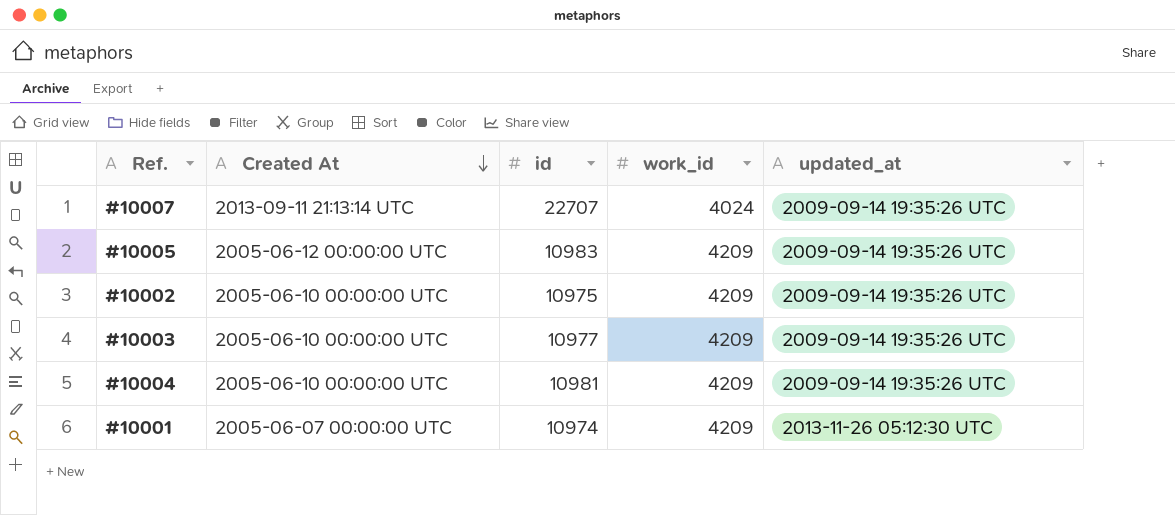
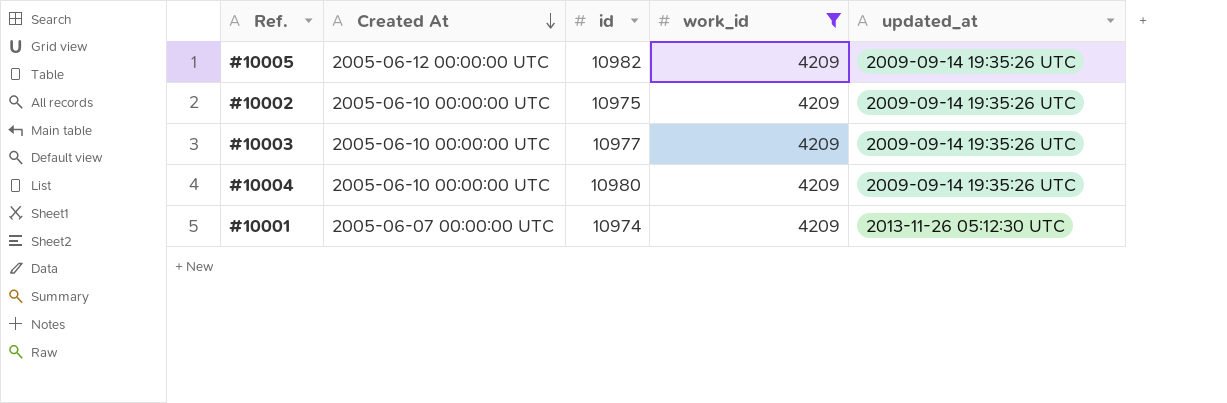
filter: none -> work_id = 4209
#10005 | id: 10983 -> 10982
#10004 | id: 10981 -> 10980

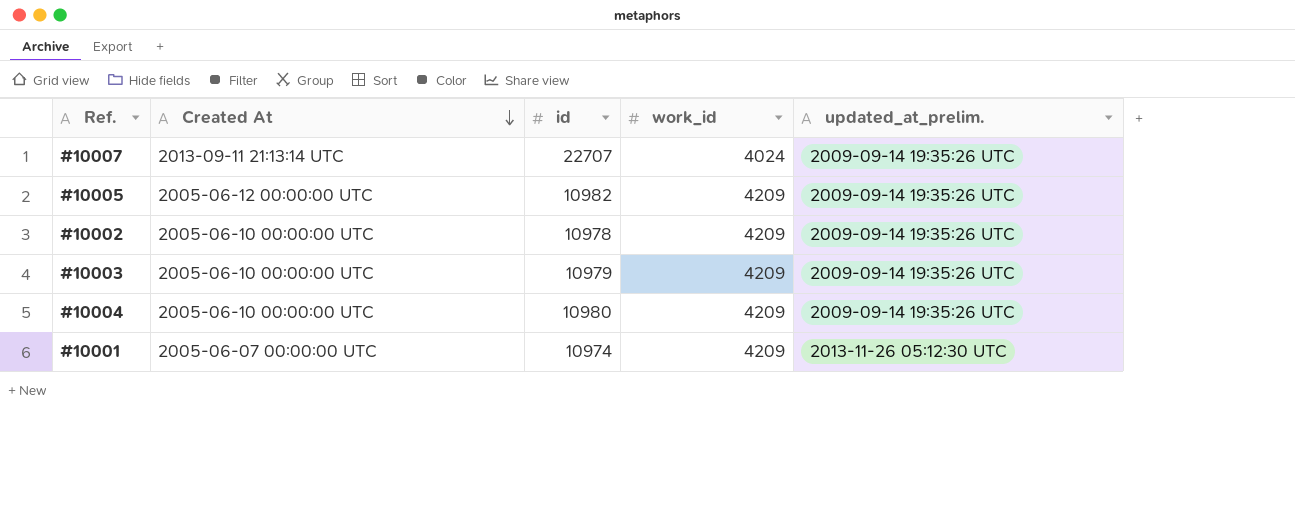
filter: work_id = 4209 -> none
column name: updated_at -> updated_at_prelim.
#10002 | id: 10975 -> 10978
#10003 | id: 10977 -> 10979

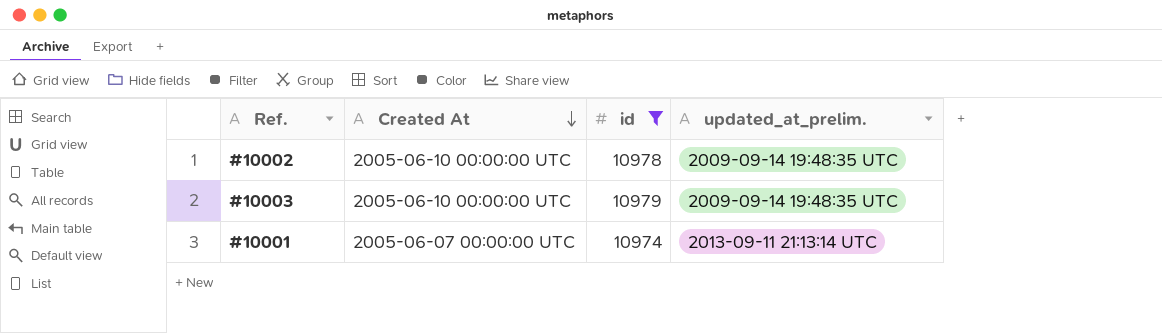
filter: none -> id <= 10979
column work_id | position: 4 -> none
#10002 | updated_at_prelim.: 2009-09-14 19:35:26 UTC -> 2009-09-14 19:48:35 UTC
#10003 | updated_at_prelim.: 2009-09-14 19:35:26 UTC -> 2009-09-14 19:48:35 UTC
#10001 | updated_at_prelim.: 2013-11-26 05:12:30 UTC -> 2013-09-11 21:13:14 UTC

